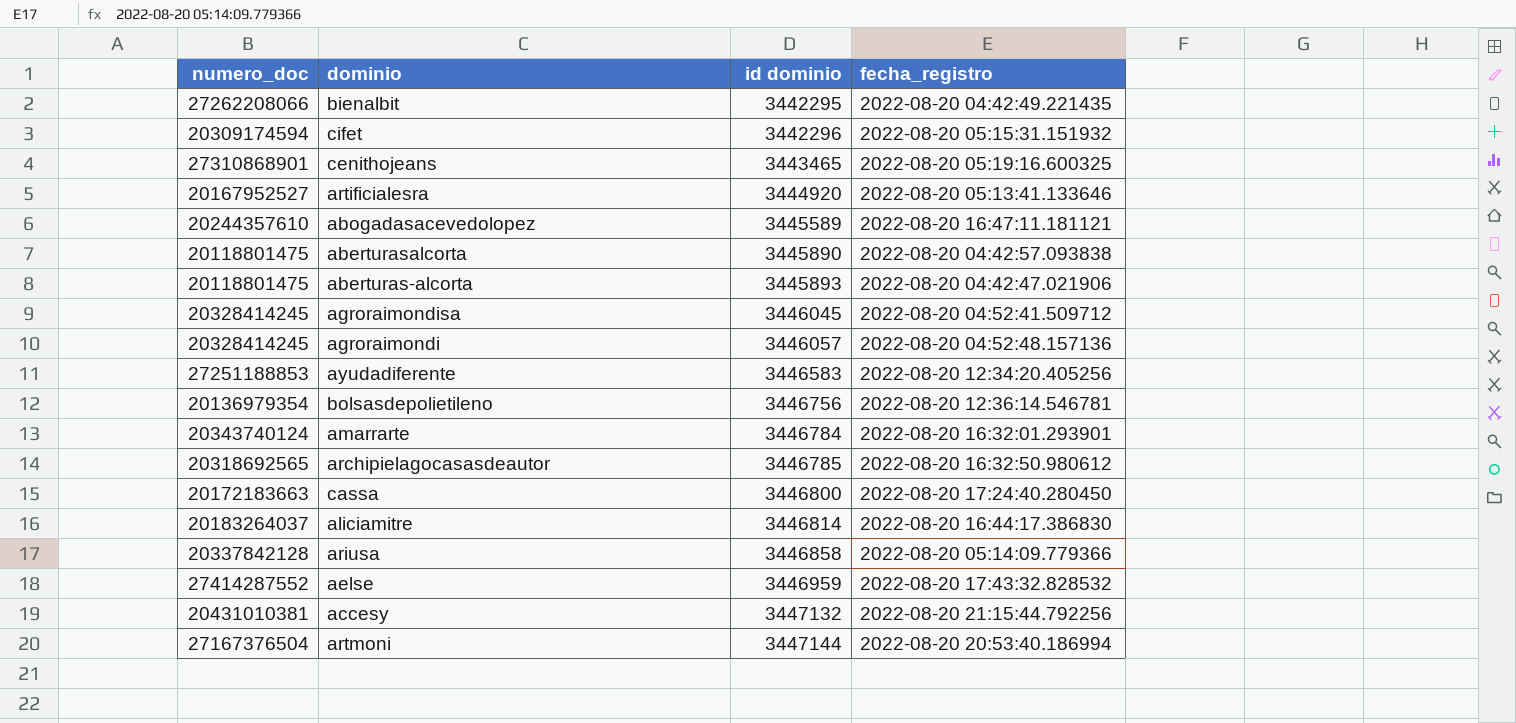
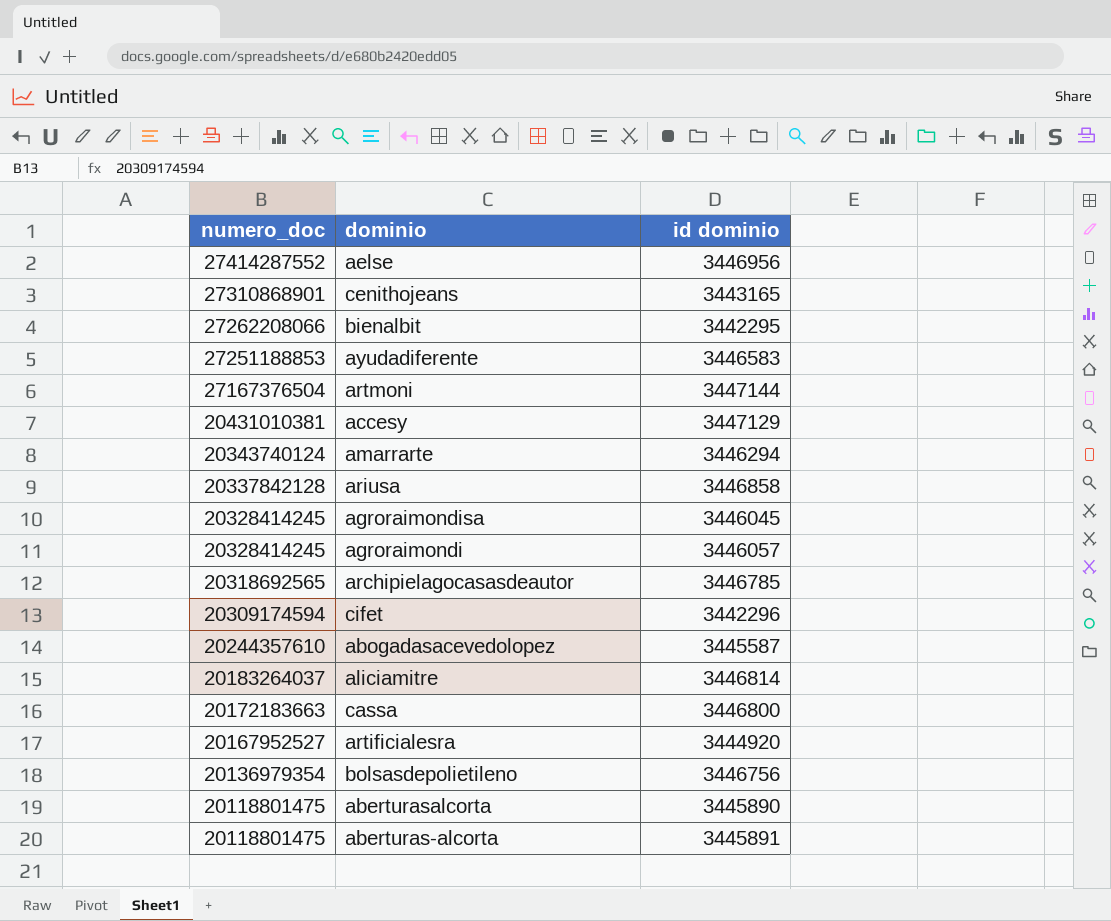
row order: id dominio ascending -> numero_doc descending
column fecha_registro | position: 4 -> none
aelse | id dominio: 3446959 -> 3446956
cenithojeans | id dominio: 3443465 -> 3443165
accesy | id dominio: 3447132 -> 3447129
amarrarte | id dominio: 3446784 -> 3446294
abogadasacevedolopez | id dominio: 3445589 -> 3445587
aberturas-alcorta | id dominio: 3445893 -> 3445891

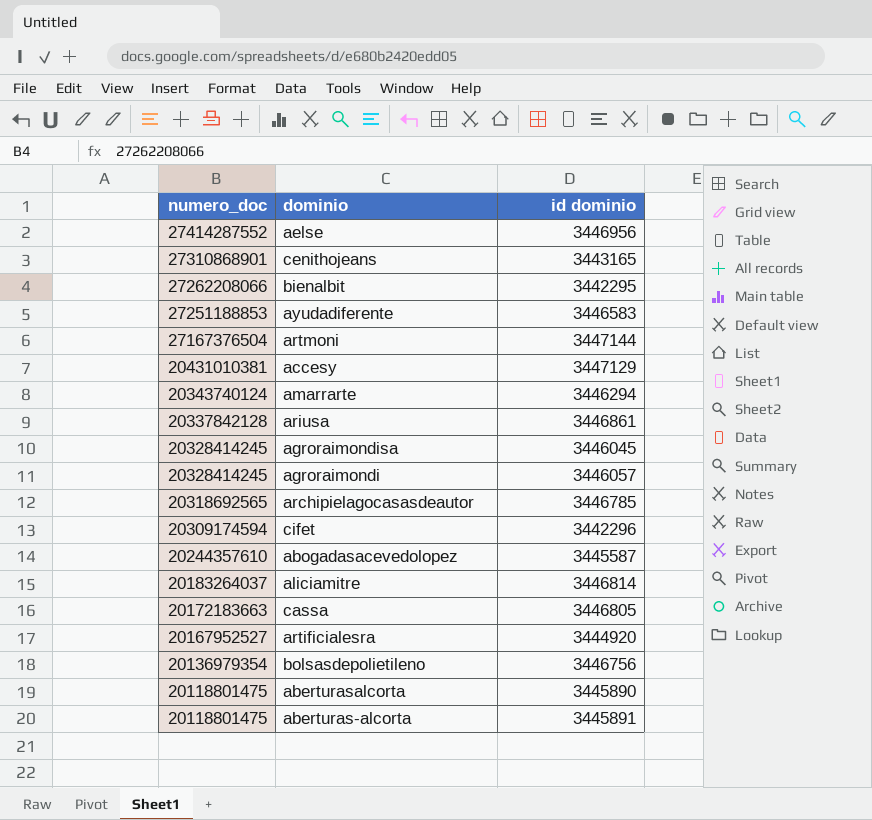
ariusa | id dominio: 3446858 -> 3446861
cassa | id dominio: 3446800 -> 3446805

